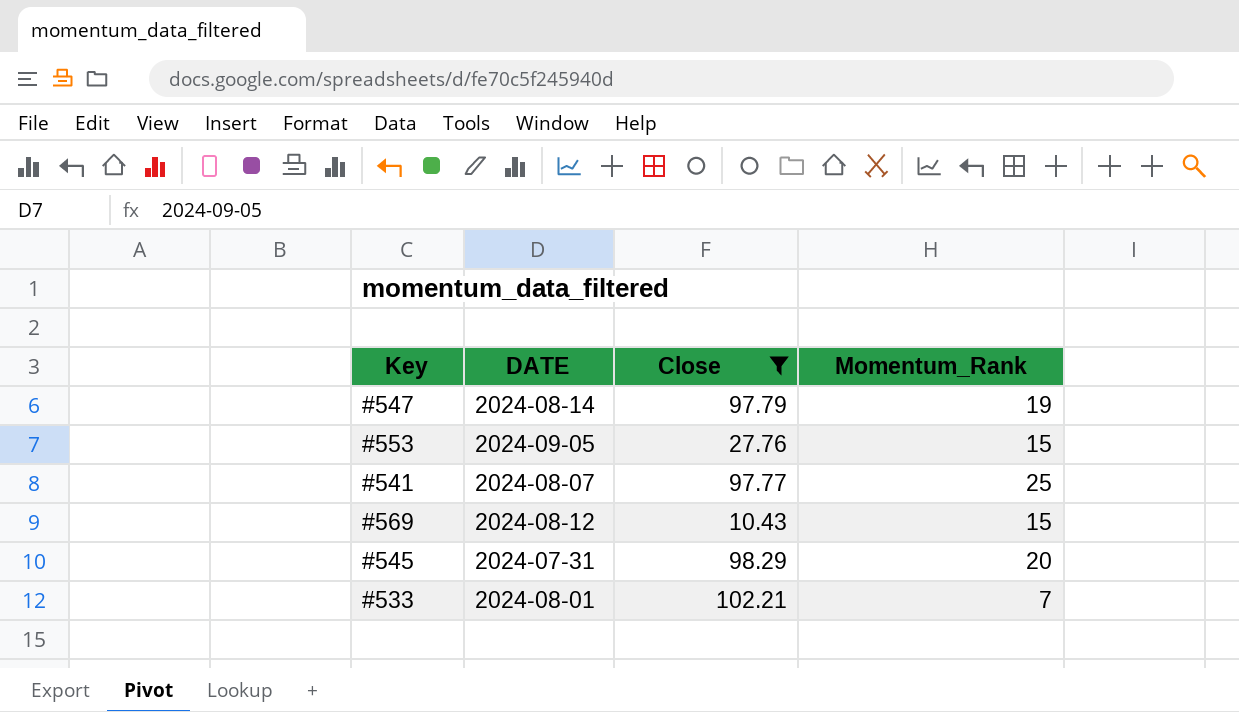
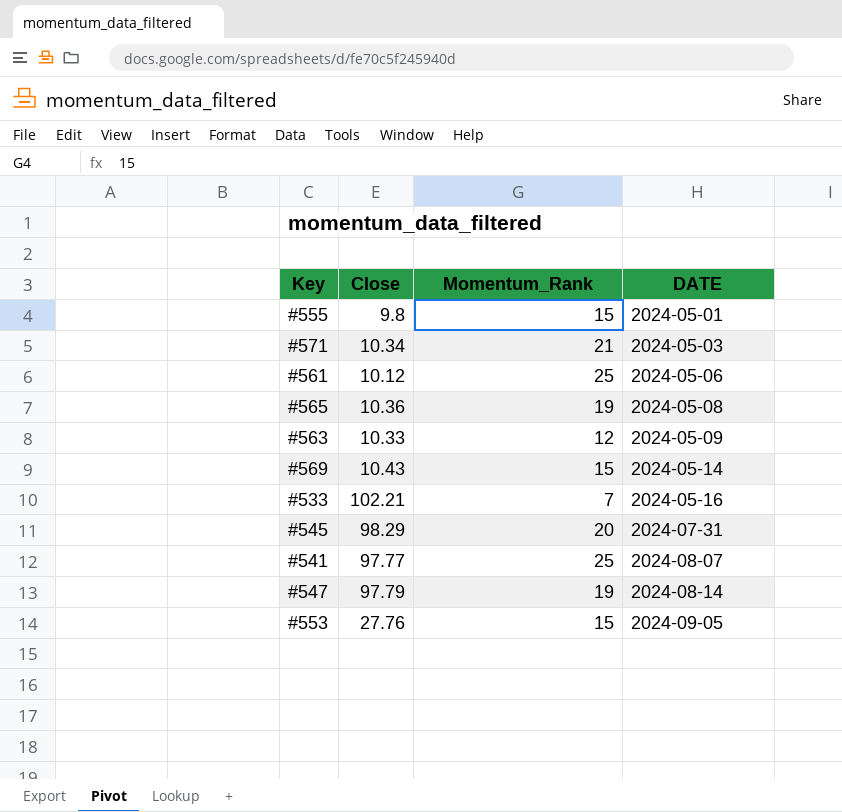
filter: Close >= 10.43 -> none
row order: none -> DATE ascending
column DATE | position: 2 -> 4
#569 | DATE: 2024-08-12 -> 2024-05-14
#533 | DATE: 2024-08-01 -> 2024-05-16

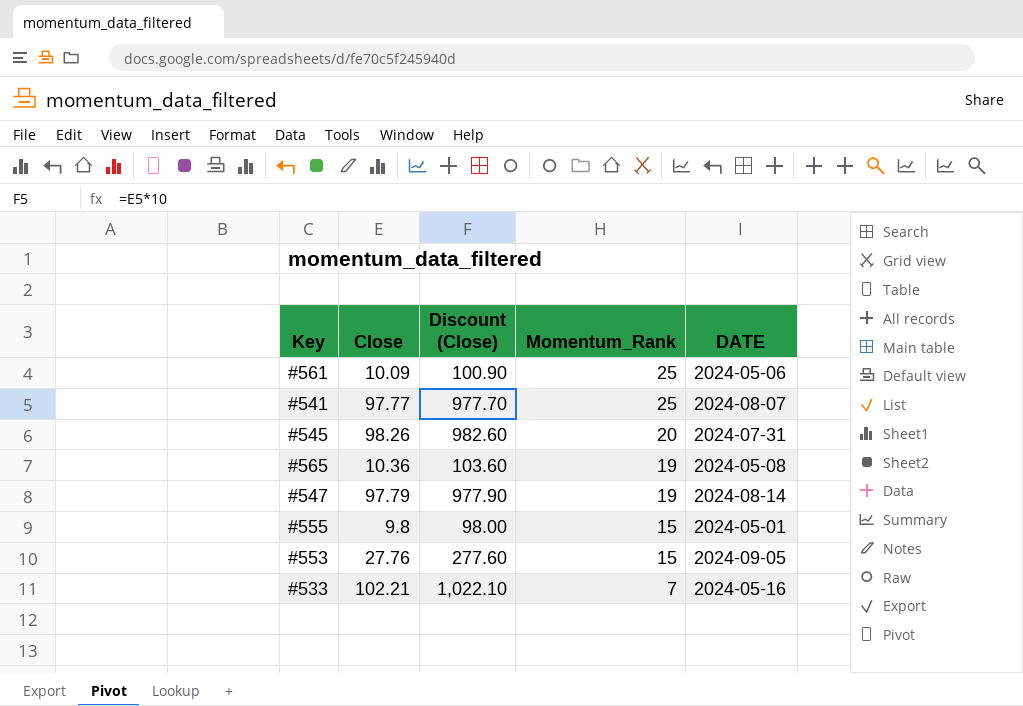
row order: DATE ascending -> Momentum_Rank descending
column Discount (Close) | formula: none -> [Close] * 10
row #571: 10.34 | 21 | 2024-05-03 -> none
row #563: 10.33 | 12 | 2024-05-09 -> none
row #569: 10.43 | 15 | 2024-05-14 -> none
#561 | Close: 10.12 -> 10.09
#545 | Close: 98.29 -> 98.26

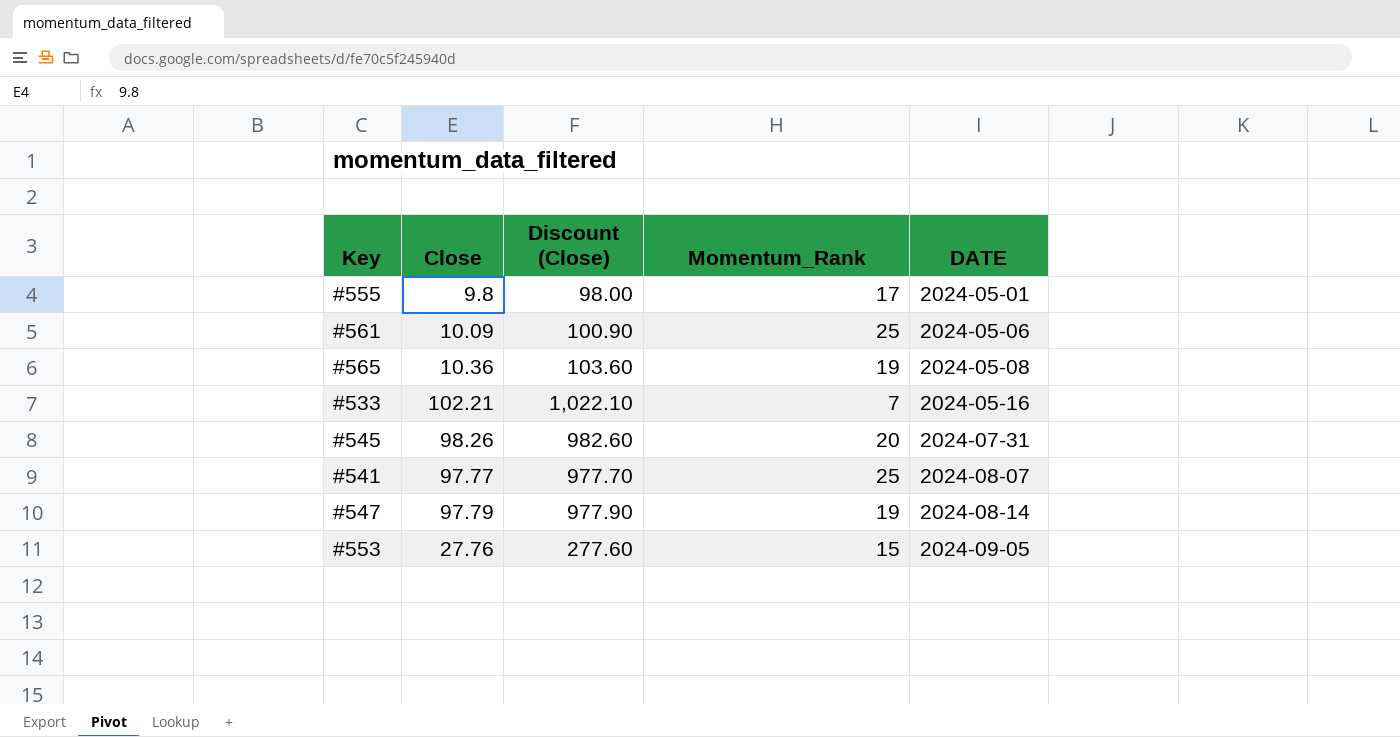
row order: Momentum_Rank descending -> DATE ascending
#555 | Momentum_Rank: 15 -> 17

